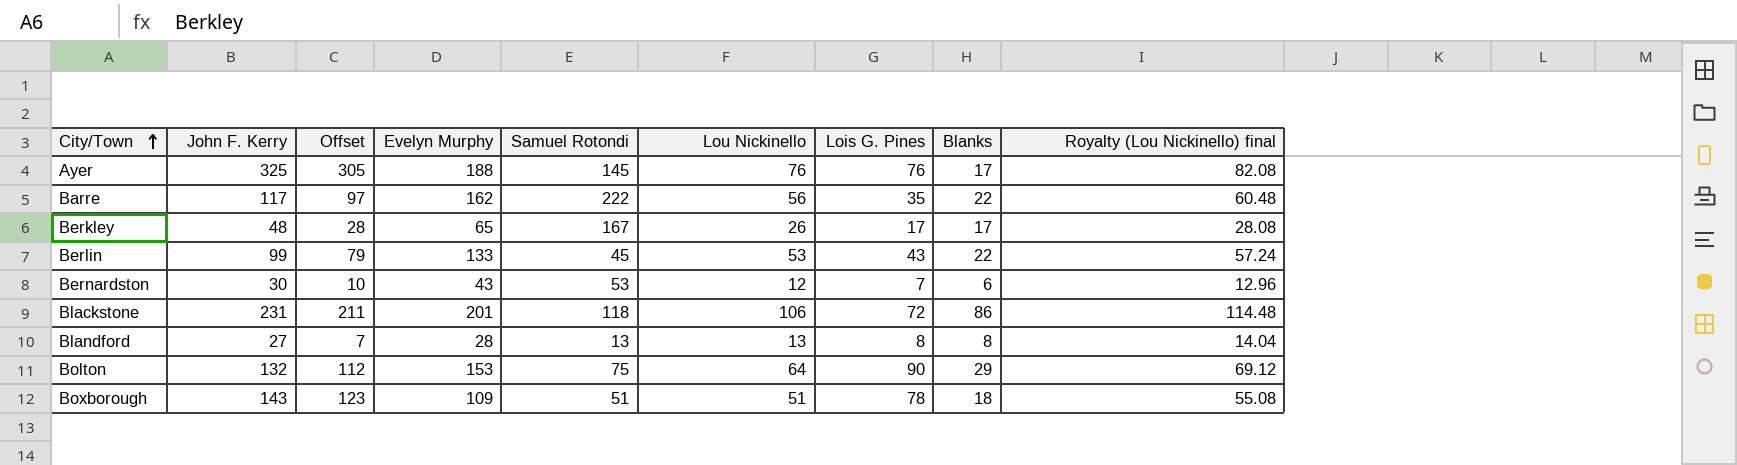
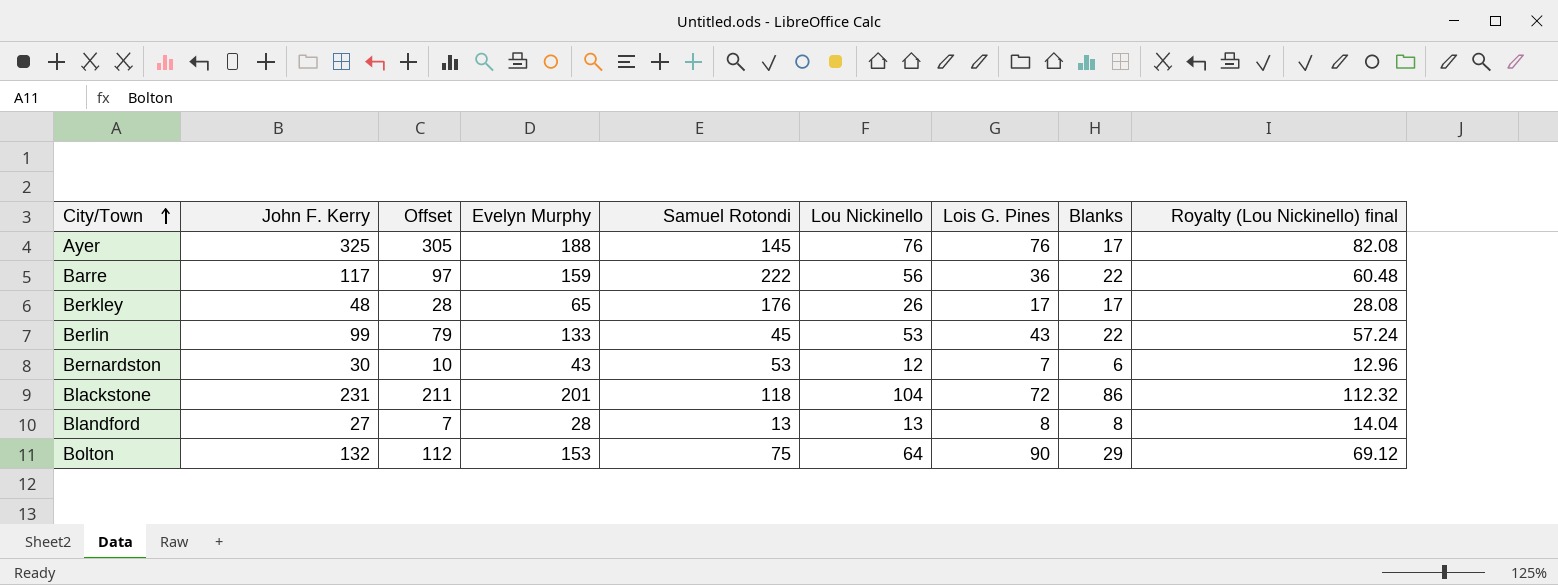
row Boxborough: 143 | 123 | 109 | 51 | 51 | 78 | 18 | 55.08 -> none
Barre | Evelyn Murphy: 162 -> 159
Barre | Lois G. Pines: 35 -> 36
Berkley | Samuel Rotondi: 167 -> 176
Blackstone | Lou Nickinello: 106 -> 104
Blackstone | Royalty (Lou Nickinello) final: 114.48 -> 112.32

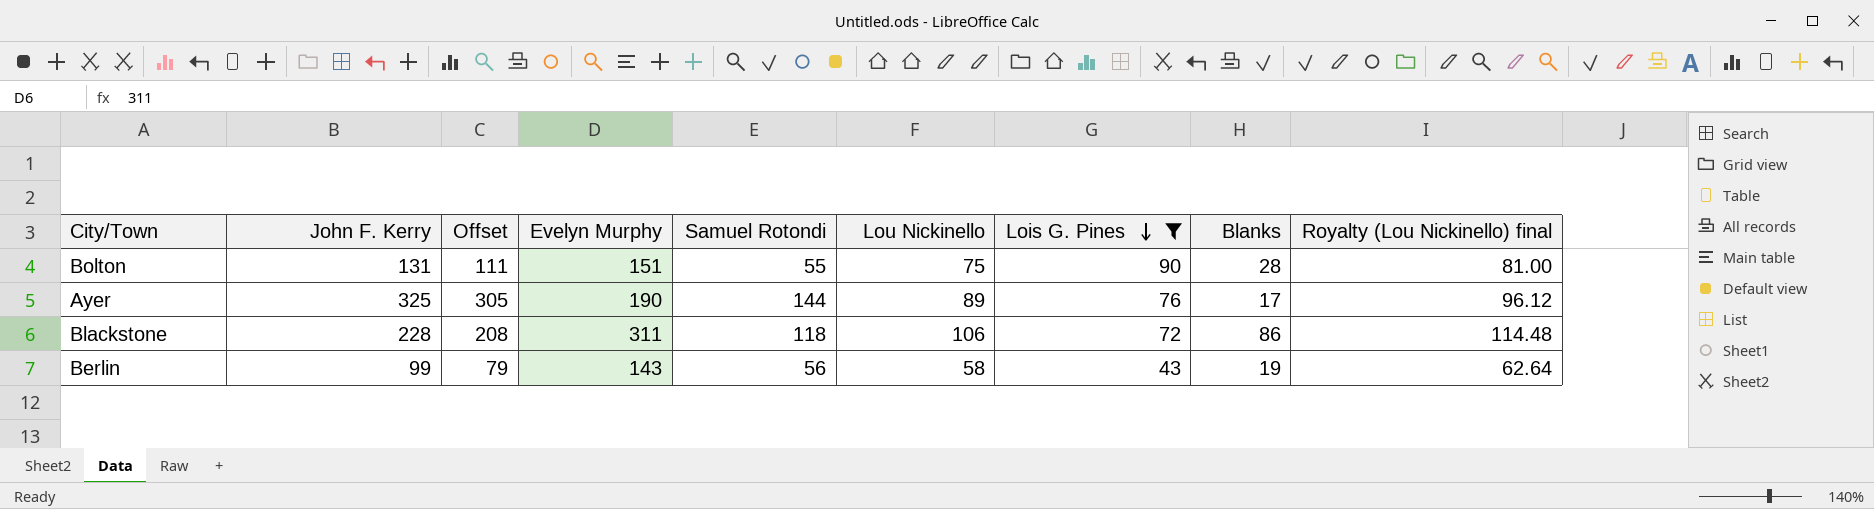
filter: none -> Lois G. Pines >= 43
row order: City/Town ascending -> Lois G. Pines descending
Bolton | John F. Kerry: 132 -> 131
Bolton | Offset: 112 -> 111
Bolton | Evelyn Murphy: 153 -> 151
Bolton | Samuel Rotondi: 75 -> 55
Bolton | Lou Nickinello: 64 -> 75
Bolton | Blanks: 29 -> 28
Bolton | Royalty (Lou Nickinello) final: 69.12 -> 81.00
Ayer | Evelyn Murphy: 188 -> 190
Ayer | Samuel Rotondi: 145 -> 144
Ayer | Lou Nickinello: 76 -> 89
Ayer | Royalty (Lou Nickinello) final: 82.08 -> 96.12
Blackstone | John F. Kerry: 231 -> 228
Blackstone | Offset: 211 -> 208
Blackstone | Evelyn Murphy: 201 -> 311
Blackstone | Lou Nickinello: 104 -> 106
Blackstone | Royalty (Lou Nickinello) final: 112.32 -> 114.48
Berlin | Evelyn Murphy: 133 -> 143
Berlin | Samuel Rotondi: 45 -> 56
Berlin | Lou Nickinello: 53 -> 58
Berlin | Blanks: 22 -> 19
Berlin | Royalty (Lou Nickinello) final: 57.24 -> 62.64

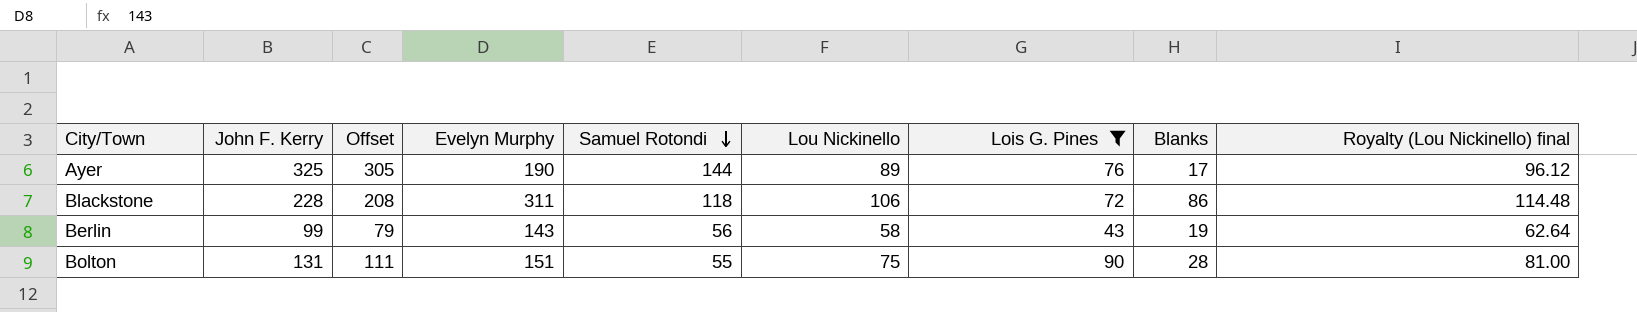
row order: Lois G. Pines descending -> Samuel Rotondi descending

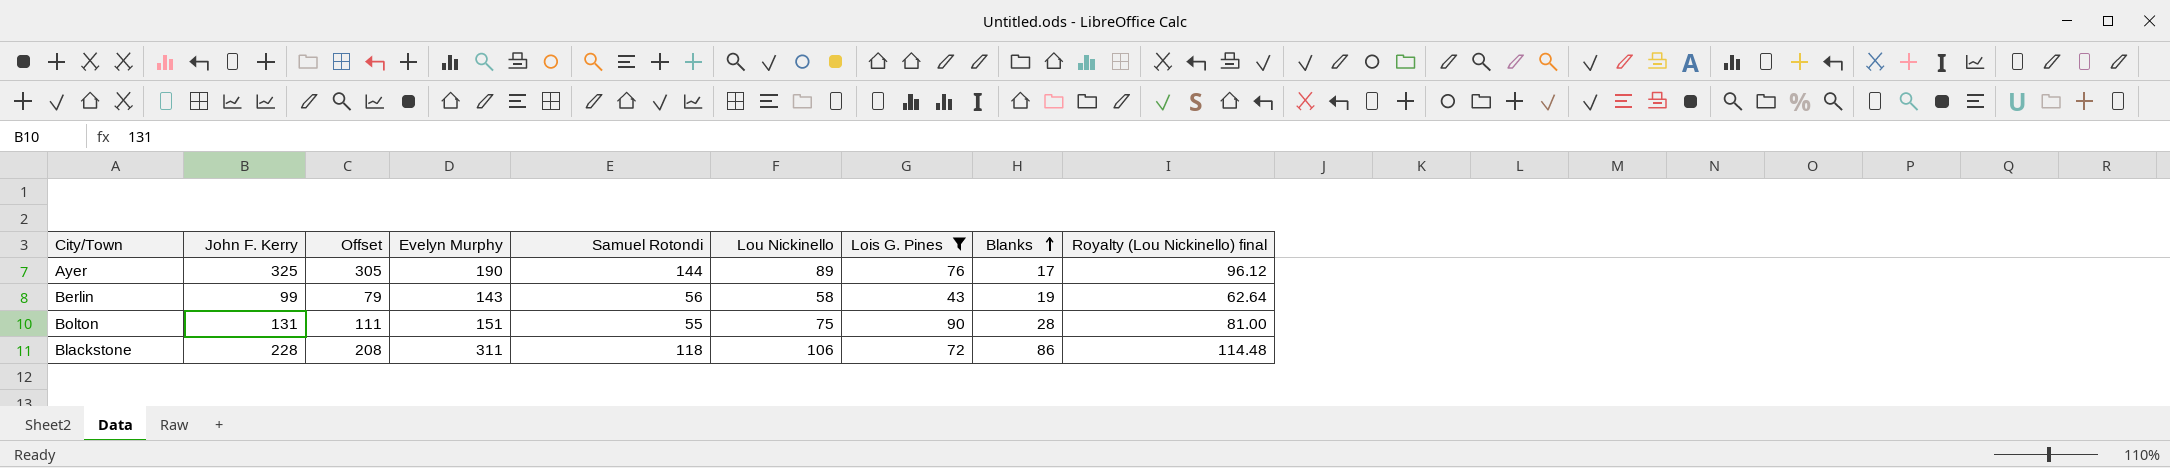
row order: Samuel Rotondi descending -> Blanks ascending

